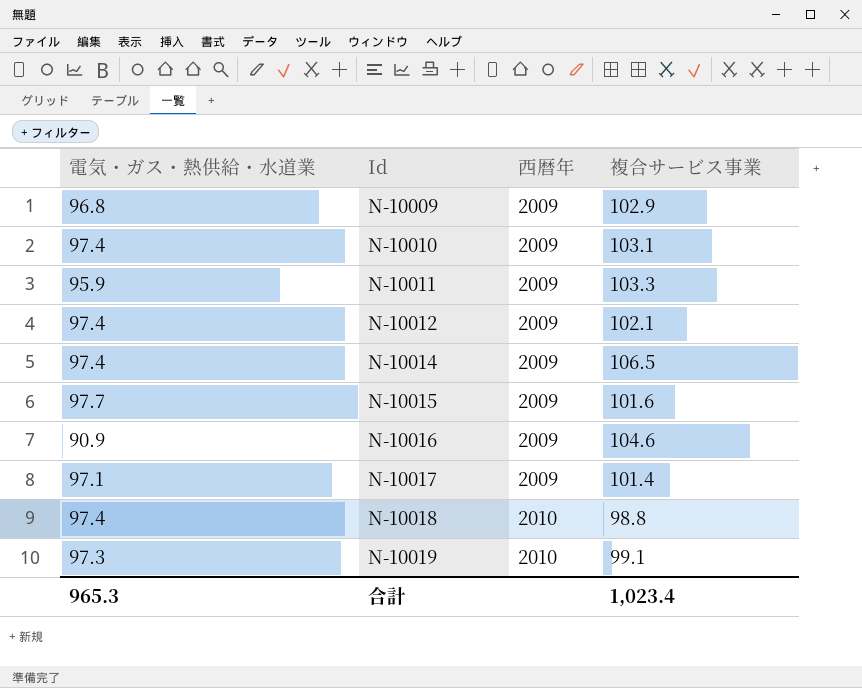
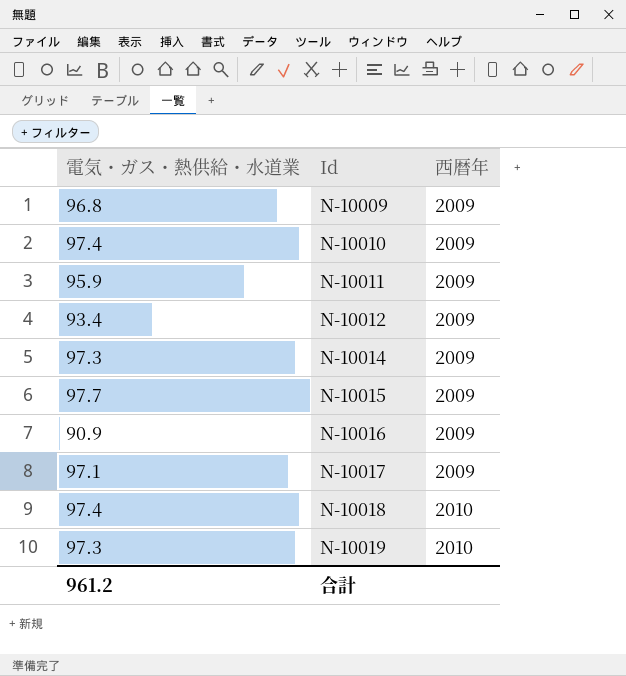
column 複合サービス事業 | position: 4 -> none
N-10012 | 電気・ガス・熱供給・水道業: 97.4 -> 93.4
N-10014 | 電気・ガス・熱供給・水道業: 97.4 -> 97.3
合計 | 電気・ガス・熱供給・水道業: 965.3 -> 961.2

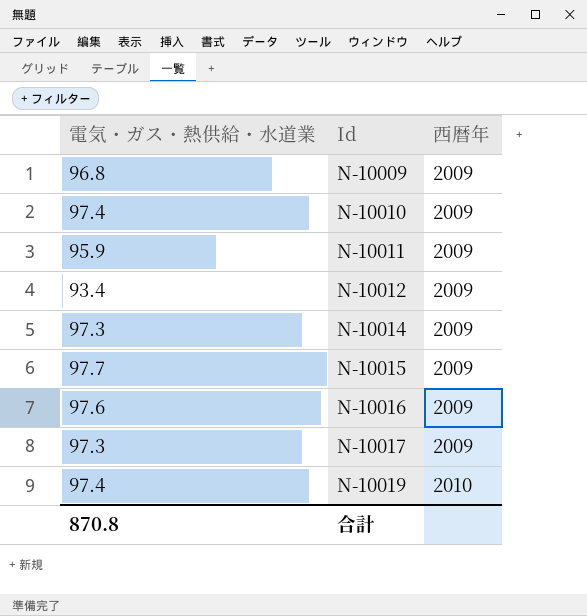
row N-10018: 97.4 | 2010 -> none
N-10016 | 電気・ガス・熱供給・水道業: 90.9 -> 97.6
N-10017 | 電気・ガス・熱供給・水道業: 97.1 -> 97.3
N-10019 | 電気・ガス・熱供給・水道業: 97.3 -> 97.4
合計 | 電気・ガス・熱供給・水道業: 961.2 -> 870.8

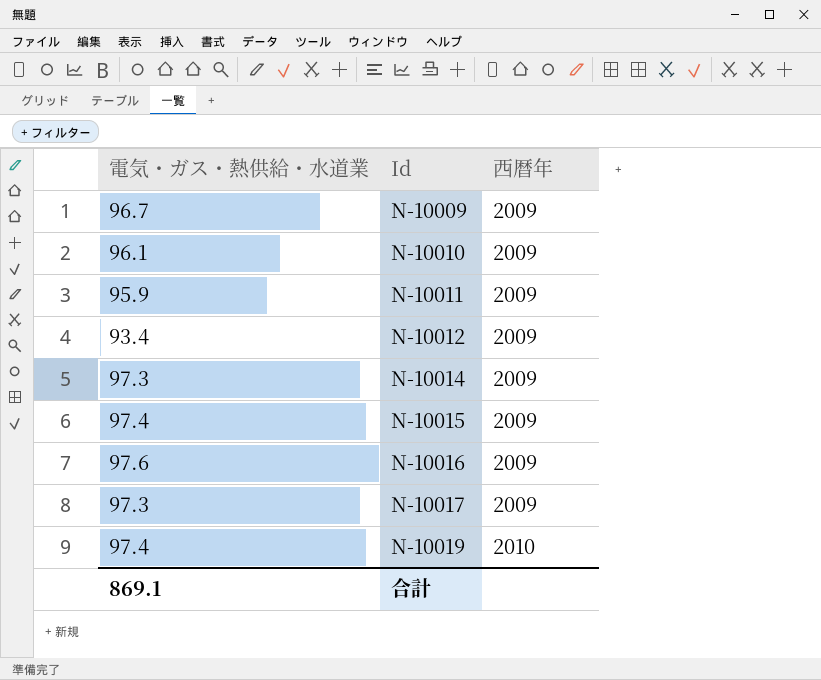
N-10009 | 電気・ガス・熱供給・水道業: 96.8 -> 96.7
N-10010 | 電気・ガス・熱供給・水道業: 97.4 -> 96.1
N-10015 | 電気・ガス・熱供給・水道業: 97.7 -> 97.4
合計 | 電気・ガス・熱供給・水道業: 870.8 -> 869.1

